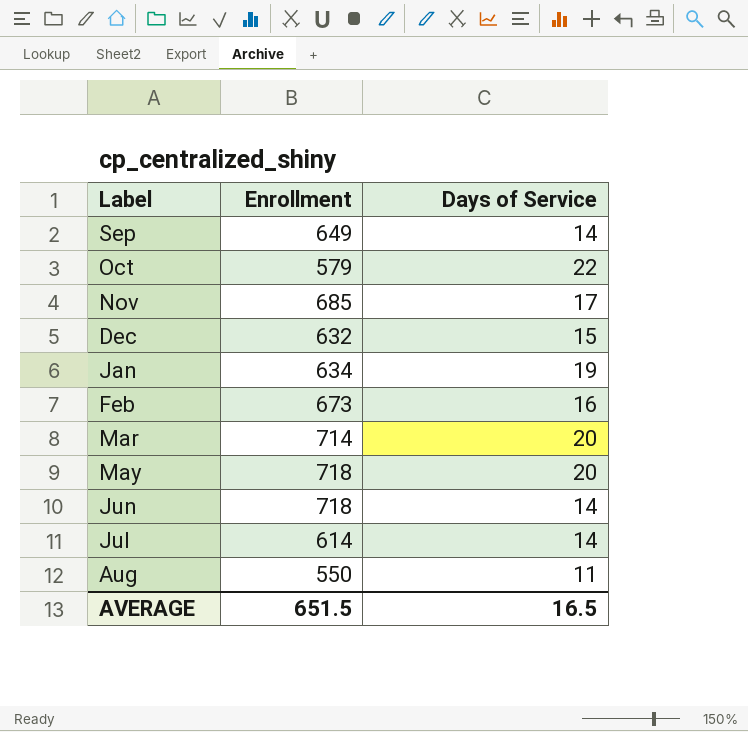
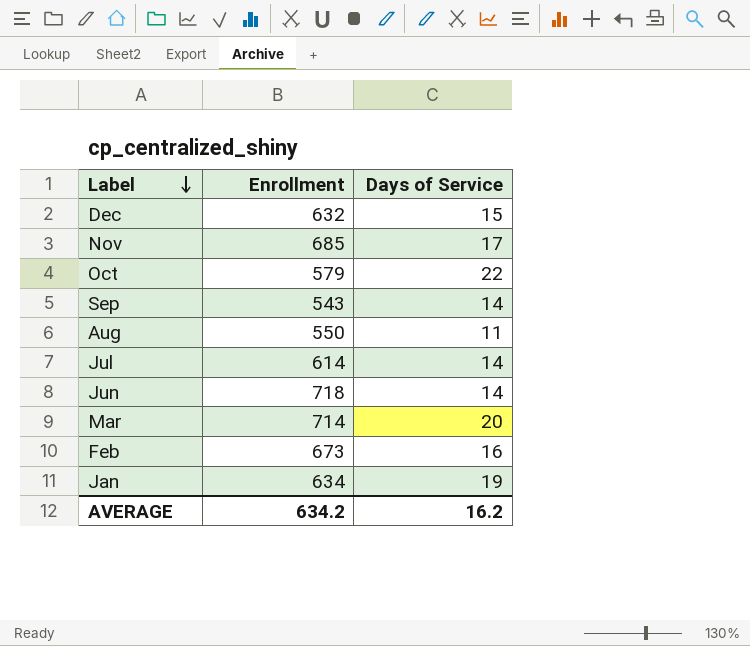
row order: none -> Label descending
row May: 718 | 20 -> none
Sep | Enrollment: 649 -> 543
AVERAGE | Enrollment: 651.5 -> 634.2
AVERAGE | Days of Service: 16.5 -> 16.2

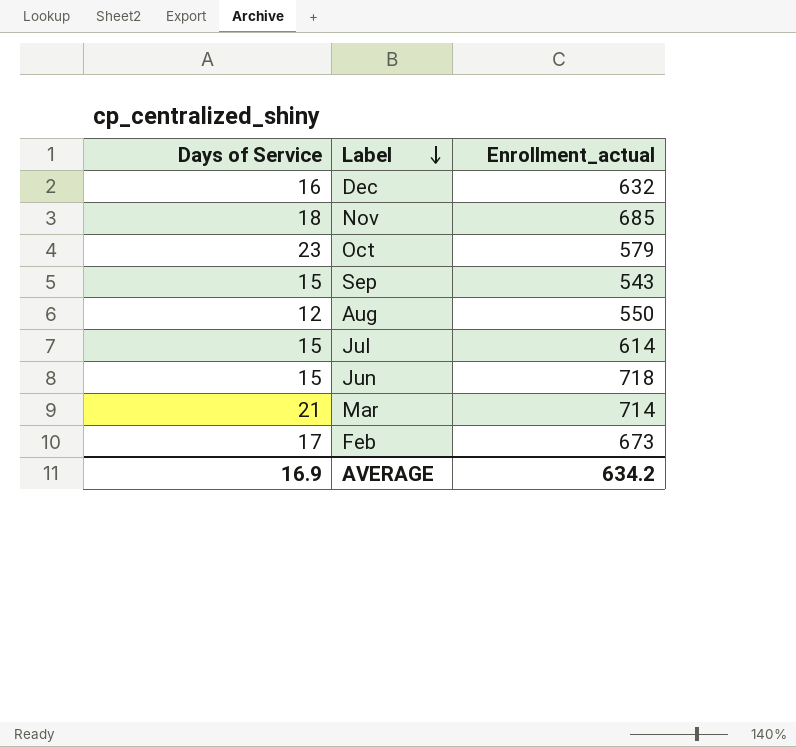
column Days of Service | position: 3 -> 1
column name: Enrollment -> Enrollment_actual
row Jan: 634 | 19 -> none
Dec | Days of Service: 15 -> 16
Nov | Days of Service: 17 -> 18
Oct | Days of Service: 22 -> 23
Sep | Days of Service: 14 -> 15
Aug | Days of Service: 11 -> 12
Jul | Days of Service: 14 -> 15
Jun | Days of Service: 14 -> 15
Mar | Days of Service: 20 -> 21
Feb | Days of Service: 16 -> 17
AVERAGE | Days of Service: 16.2 -> 16.9

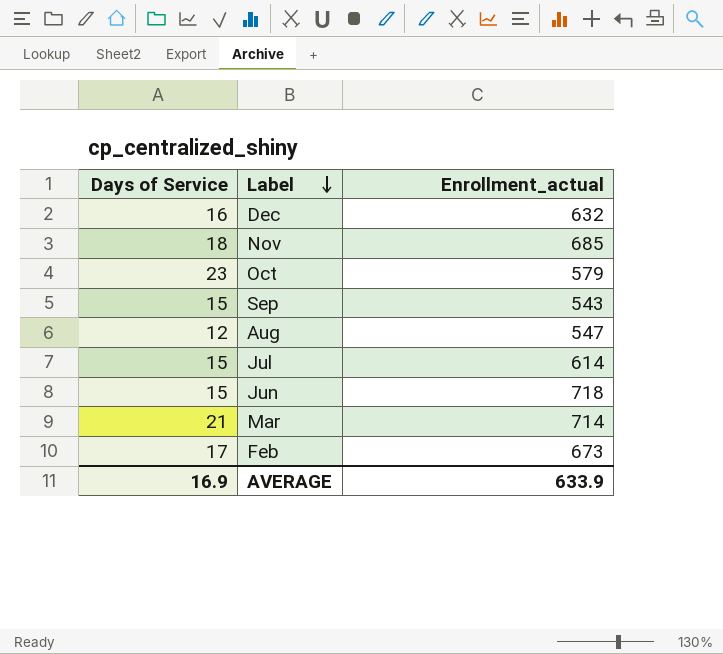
Aug | Enrollment_actual: 550 -> 547
AVERAGE | Enrollment_actual: 634.2 -> 633.9

